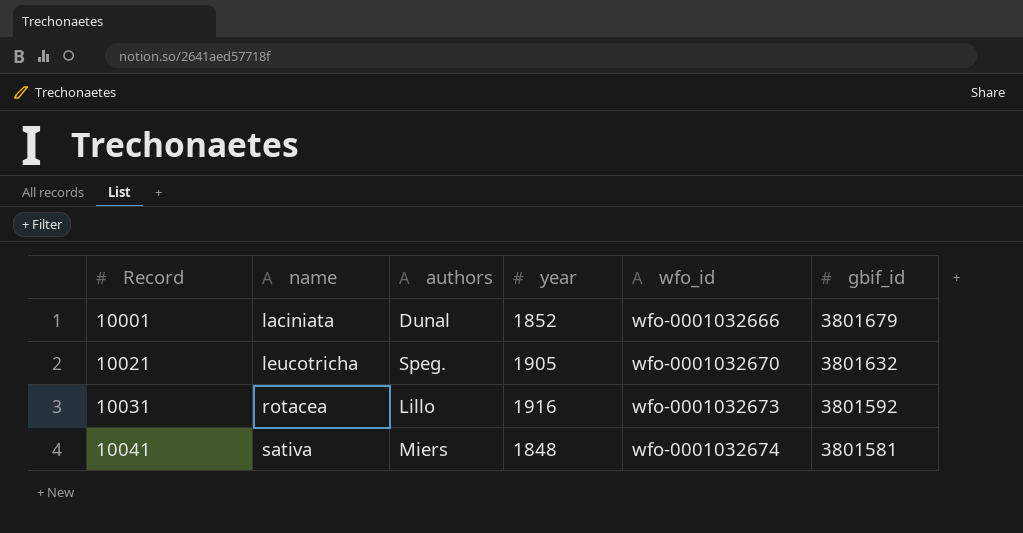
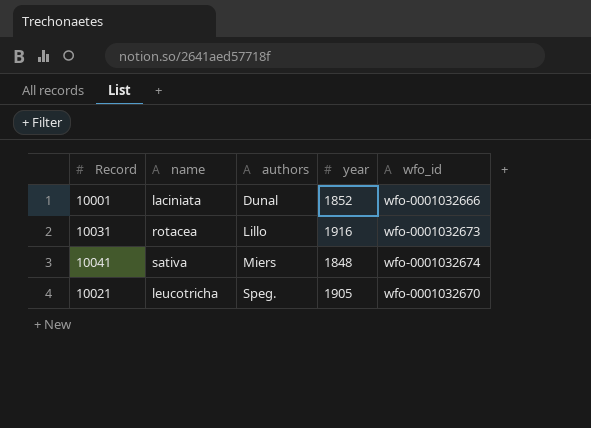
row order: Record ascending -> authors ascending
column gbif_id | position: 6 -> none

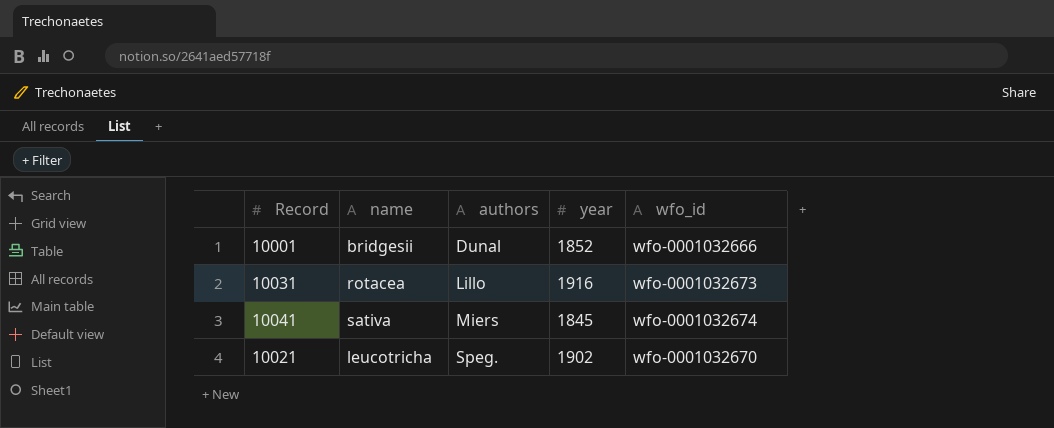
10001 | name: laciniata -> bridgesii
10041 | year: 1848 -> 1845
10021 | year: 1905 -> 1902

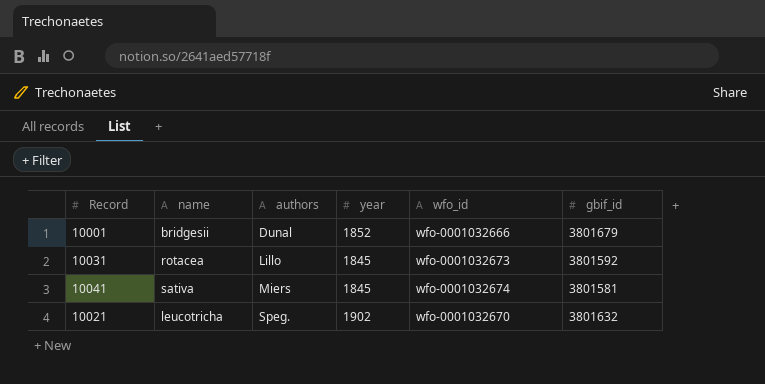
column gbif_id | position: none -> 6
10031 | year: 1916 -> 1845

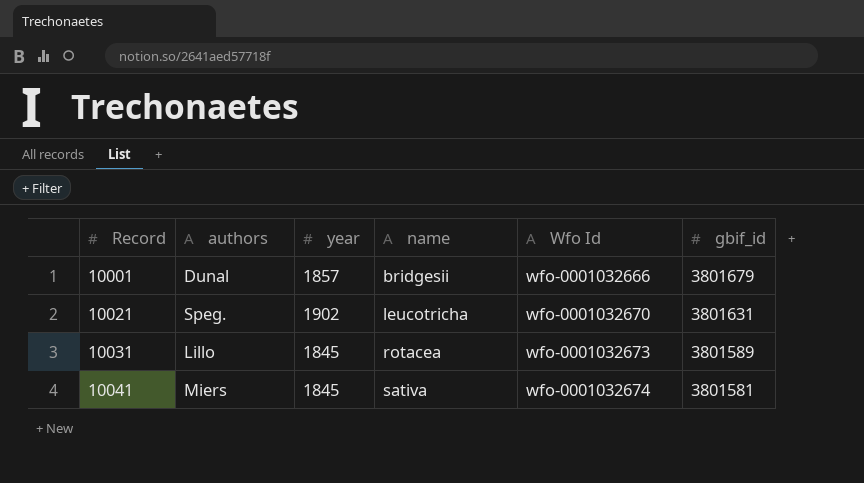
row order: authors ascending -> Record ascending
column name | position: 2 -> 4
column name: wfo_id -> Wfo Id
10001 | year: 1852 -> 1857
10021 | gbif_id: 3801632 -> 3801631
10031 | gbif_id: 3801592 -> 3801589

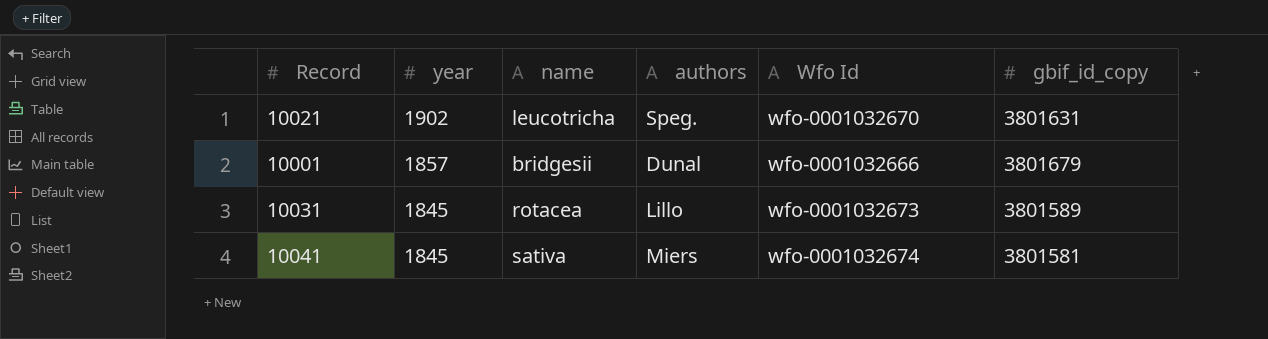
row order: Record ascending -> year descending
column authors | position: 2 -> 4
column name: gbif_id -> gbif_id_copy

